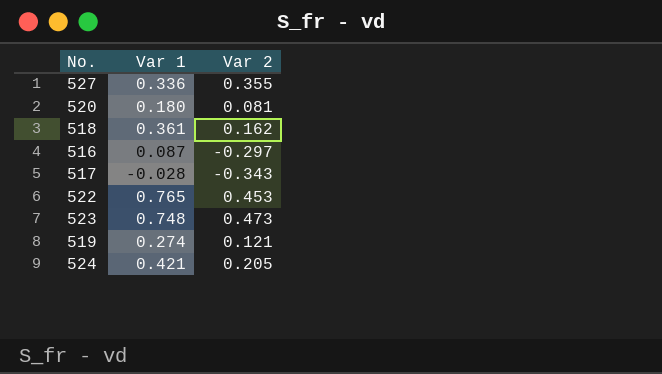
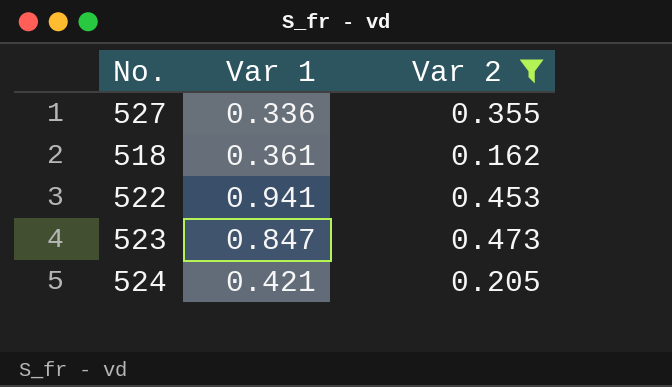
filter: none -> Var 2 >= 0.162
522 | Var 1: 0.765 -> 0.941
523 | Var 1: 0.748 -> 0.847

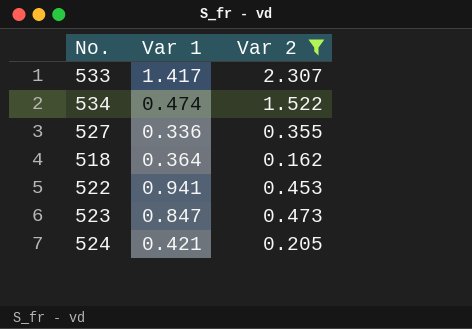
row 533: none -> 1.417 | 2.307
row 534: none -> 0.474 | 1.522
518 | Var 1: 0.361 -> 0.364

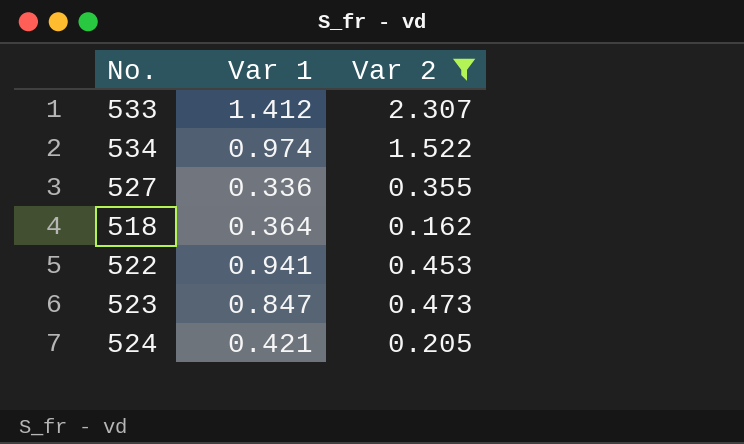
533 | Var 1: 1.417 -> 1.412
534 | Var 1: 0.474 -> 0.974

